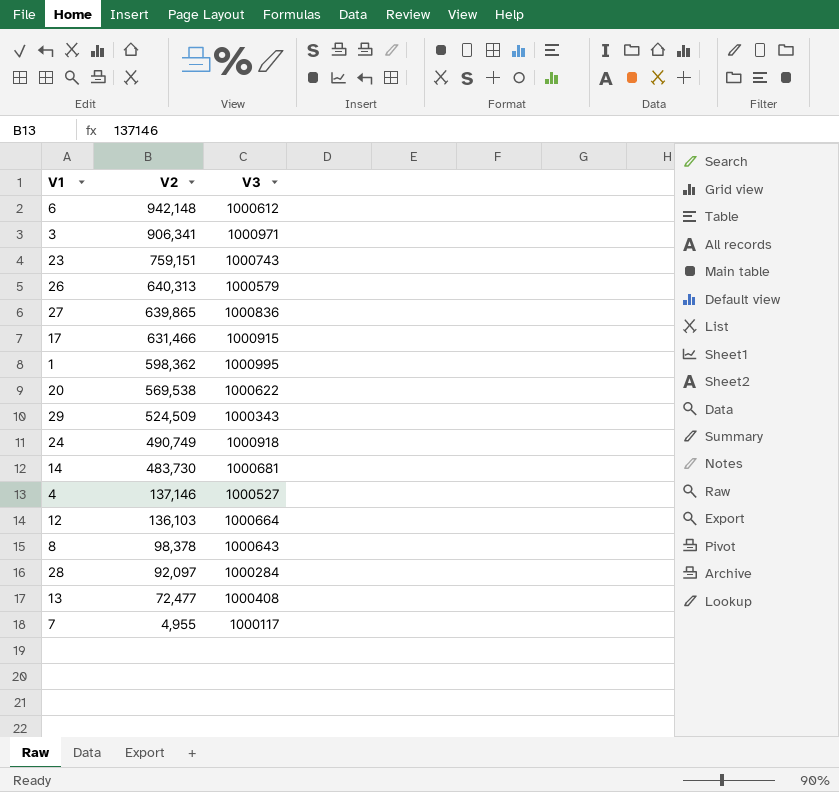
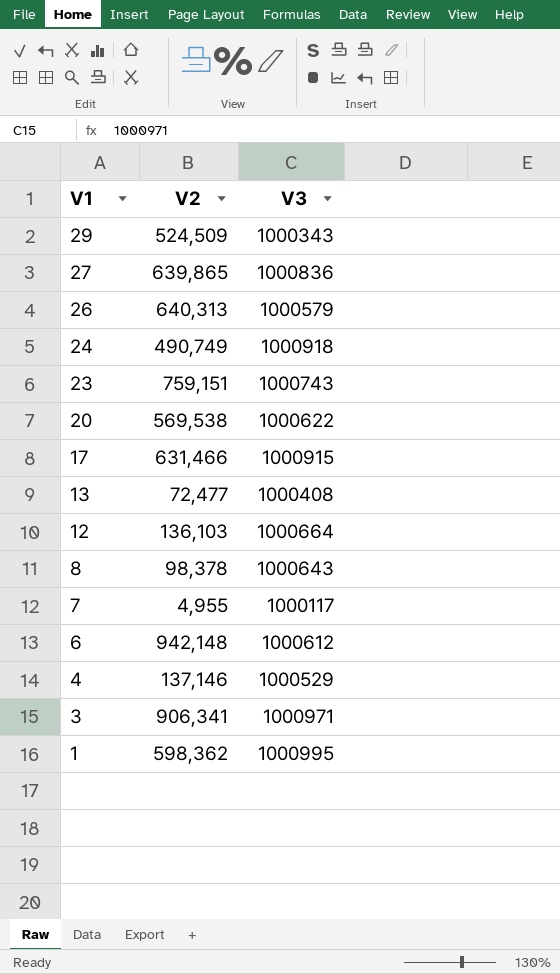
row order: V2 descending -> V1 descending
row 14: 483,730 | 1000681 -> none
row 28: 92,097 | 1000284 -> none
4 | V3: 1000527 -> 1000529

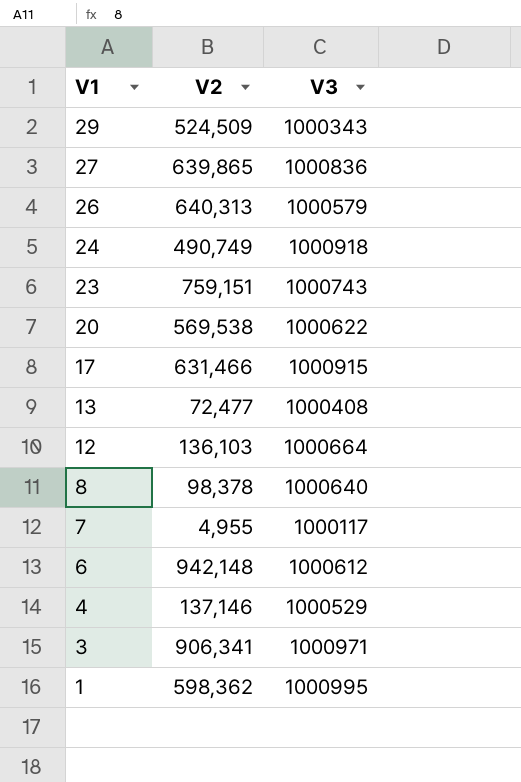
8 | V3: 1000643 -> 1000640

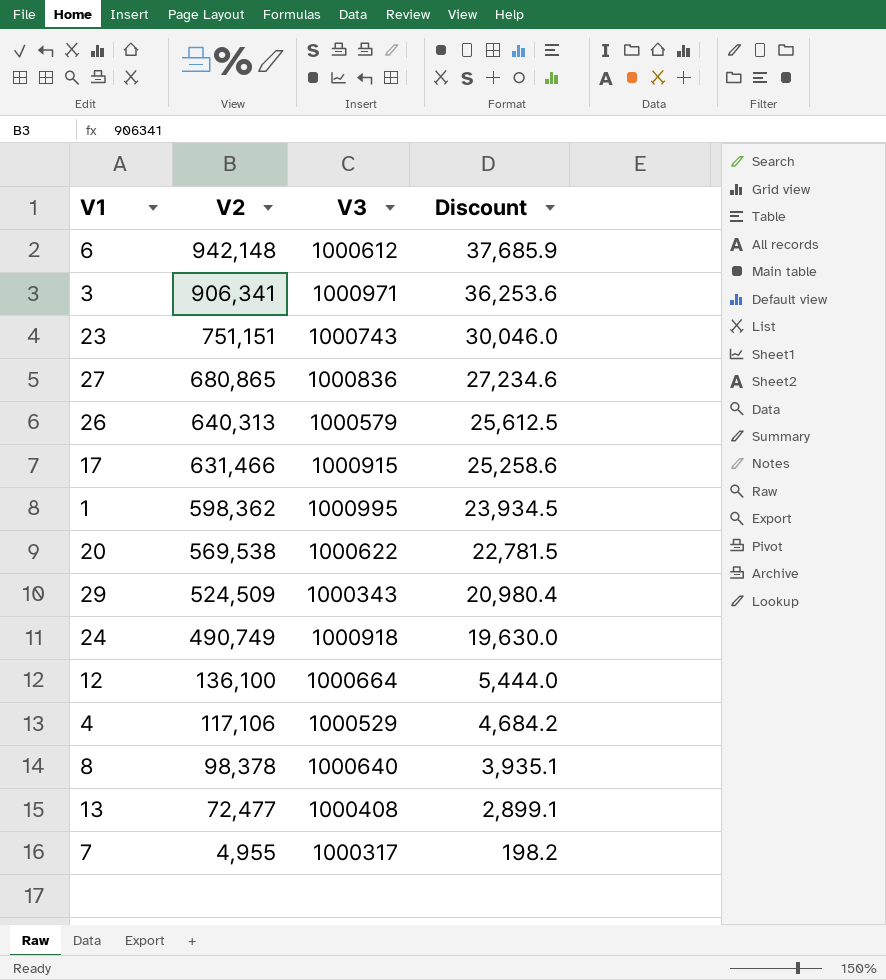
row order: V1 descending -> V2 descending
column Discount | formula: none -> [V2] * 0.04
23 | V2: 759,151 -> 751,151
27 | V2: 639,865 -> 680,865
12 | V2: 136,103 -> 136,100
4 | V2: 137,146 -> 117,106
7 | V3: 1000117 -> 1000317

